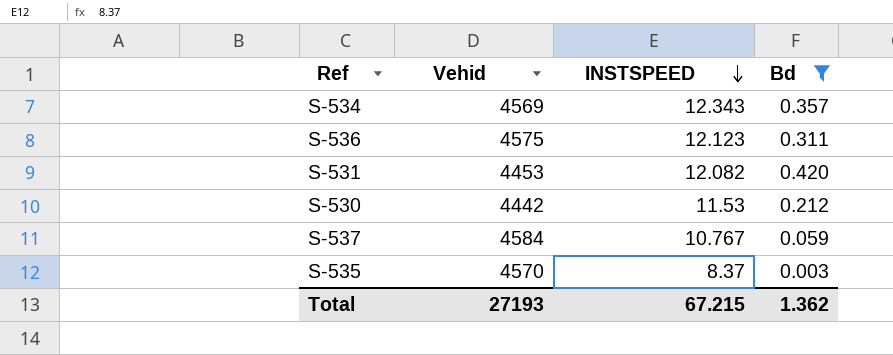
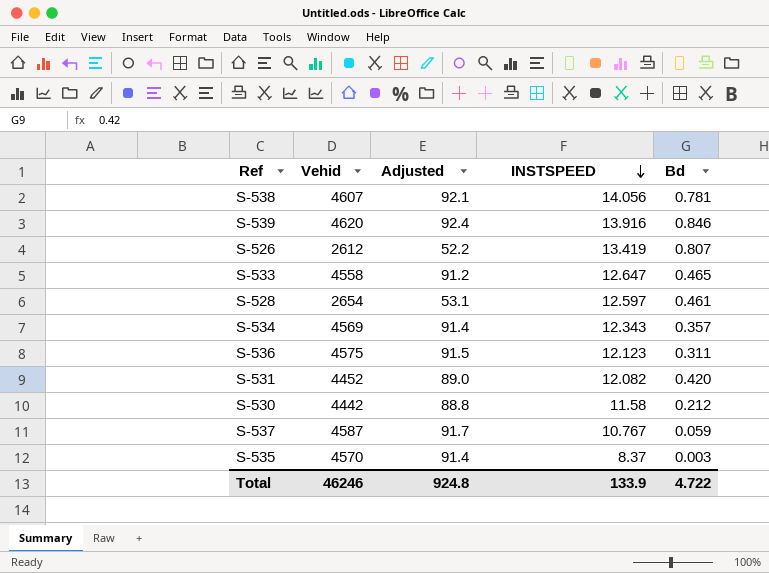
filter: Bd <= 0.420 -> none
column Adjusted | formula: none -> [Vehid] * 0.02
S-531 | Vehid: 4453 -> 4452
S-530 | INSTSPEED: 11.53 -> 11.58
S-537 | Vehid: 4584 -> 4587
Total | Vehid: 27193 -> 46246
Total | INSTSPEED: 67.215 -> 133.9
Total | Bd: 1.362 -> 4.722

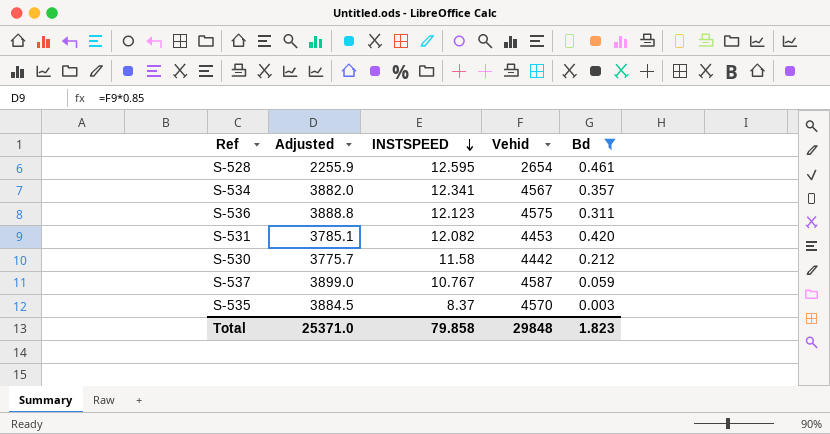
filter: none -> Bd <= 0.461
column Adjusted | formula: [Vehid] * 0.02 -> [Vehid] * 0.85
column Vehid | position: 2 -> 4
S-528 | INSTSPEED: 12.597 -> 12.595
S-534 | INSTSPEED: 12.343 -> 12.341
S-534 | Vehid: 4569 -> 4567
S-531 | Vehid: 4452 -> 4453
Total | Adjusted: 924.8 -> 25371.0
Total | INSTSPEED: 133.9 -> 79.858
Total | Vehid: 46246 -> 29848
Total | Bd: 4.722 -> 1.823

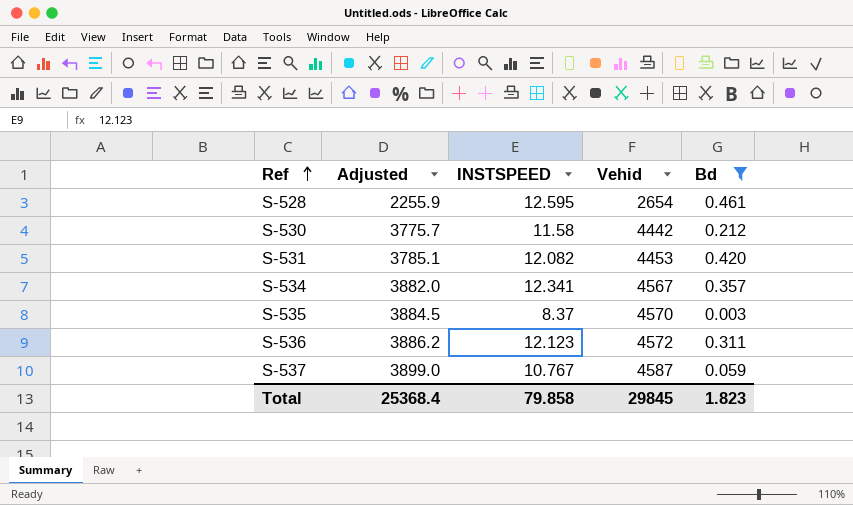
row order: INSTSPEED descending -> Ref ascending
S-536 | Adjusted: 3888.8 -> 3886.2
S-536 | Vehid: 4575 -> 4572
Total | Adjusted: 25371.0 -> 25368.4
Total | Vehid: 29848 -> 29845

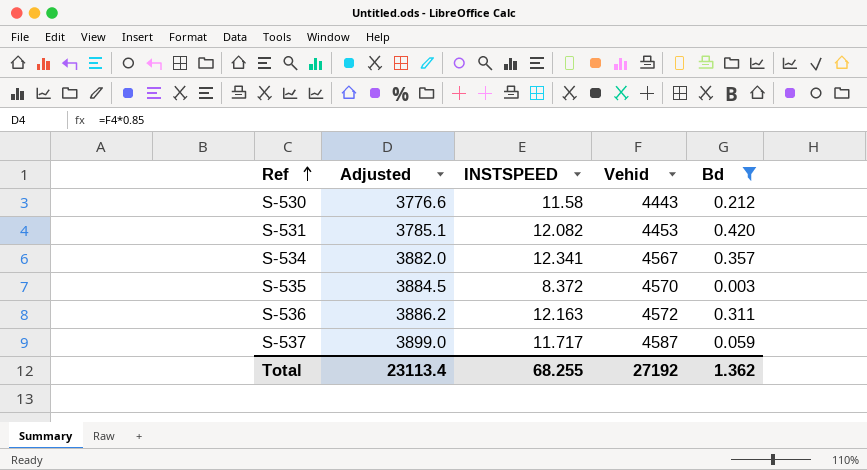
row S-528: 2255.9 | 12.595 | 2654 | 0.461 -> none
S-530 | Adjusted: 3775.7 -> 3776.6
S-530 | Vehid: 4442 -> 4443
S-535 | INSTSPEED: 8.37 -> 8.372
S-536 | INSTSPEED: 12.123 -> 12.163
S-537 | INSTSPEED: 10.767 -> 11.717
Total | Adjusted: 25368.4 -> 23113.4
Total | INSTSPEED: 79.858 -> 68.255
Total | Vehid: 29845 -> 27192
Total | Bd: 1.823 -> 1.362

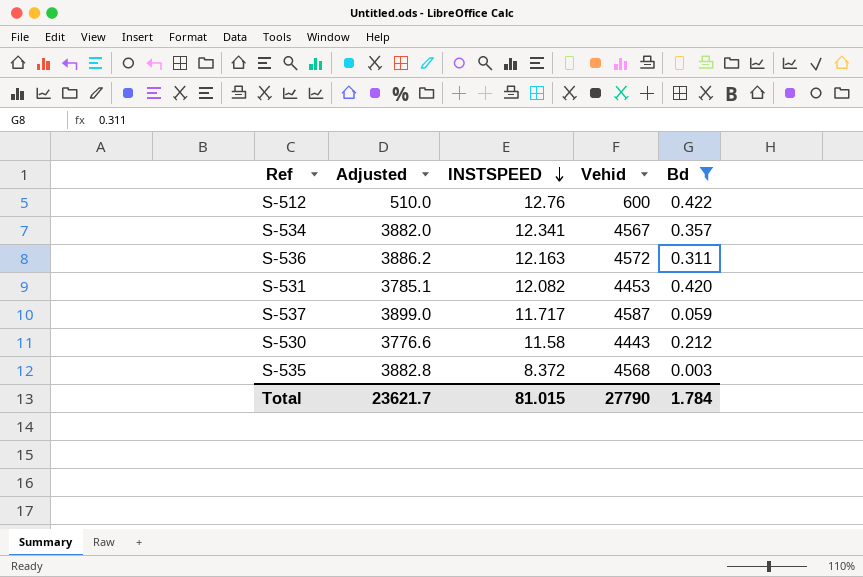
row order: Ref ascending -> INSTSPEED descending
row S-512: none -> 510.0 | 12.76 | 600 | 0.422
S-535 | Adjusted: 3884.5 -> 3882.8
S-535 | Vehid: 4570 -> 4568
Total | Adjusted: 23113.4 -> 23621.7
Total | INSTSPEED: 68.255 -> 81.015
Total | Vehid: 27192 -> 27790
Total | Bd: 1.362 -> 1.784

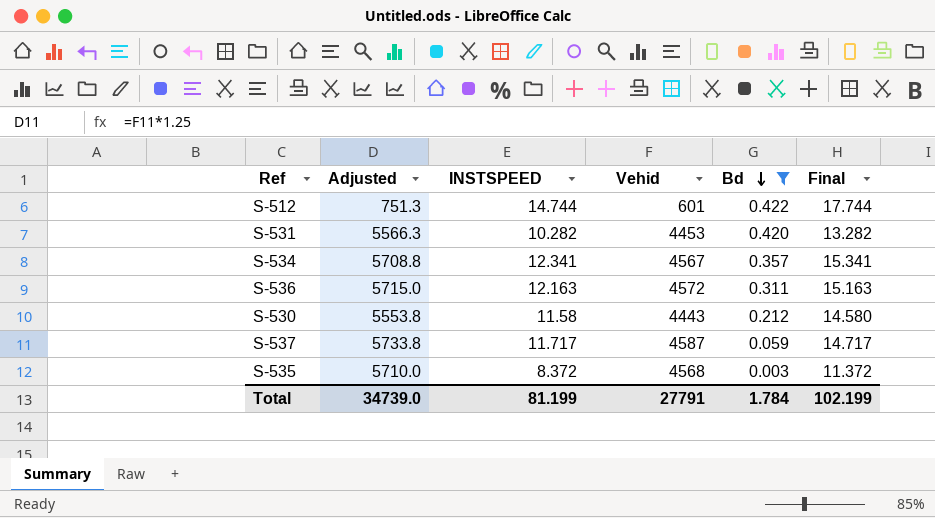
row order: INSTSPEED descending -> Bd descending
column Adjusted | formula: [Vehid] * 0.85 -> [Vehid] * 1.25
column Final | formula: none -> [INSTSPEED] + 3
S-512 | INSTSPEED: 12.76 -> 14.744
S-512 | Vehid: 600 -> 601
S-531 | INSTSPEED: 12.082 -> 10.282
Total | Adjusted: 23621.7 -> 34739.0
Total | INSTSPEED: 81.015 -> 81.199
Total | Vehid: 27790 -> 27791

